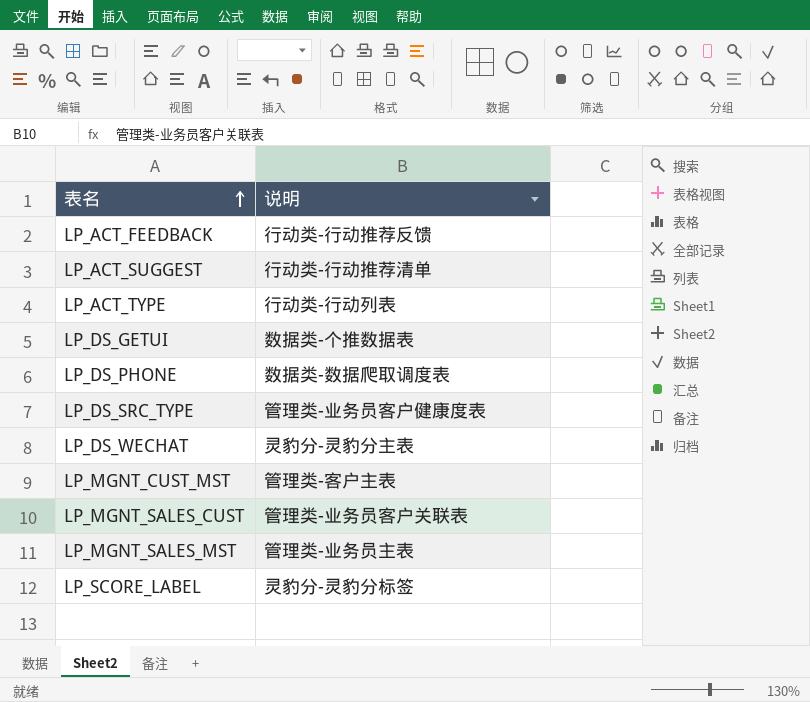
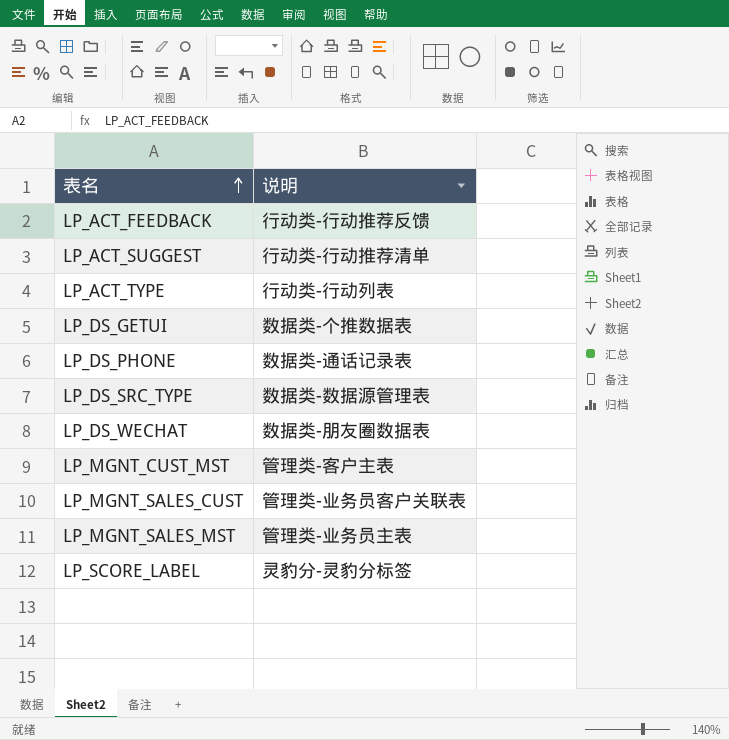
LP_DS_PHONE | 说明: 数据类-数据爬取调度表 -> 数据类-通话记录表
LP_DS_SRC_TYPE | 说明: 管理类-业务员客户健康度表 -> 数据类-数据源管理表
LP_DS_WECHAT | 说明: 灵豹分-灵豹分主表 -> 数据类-朋友圈数据表

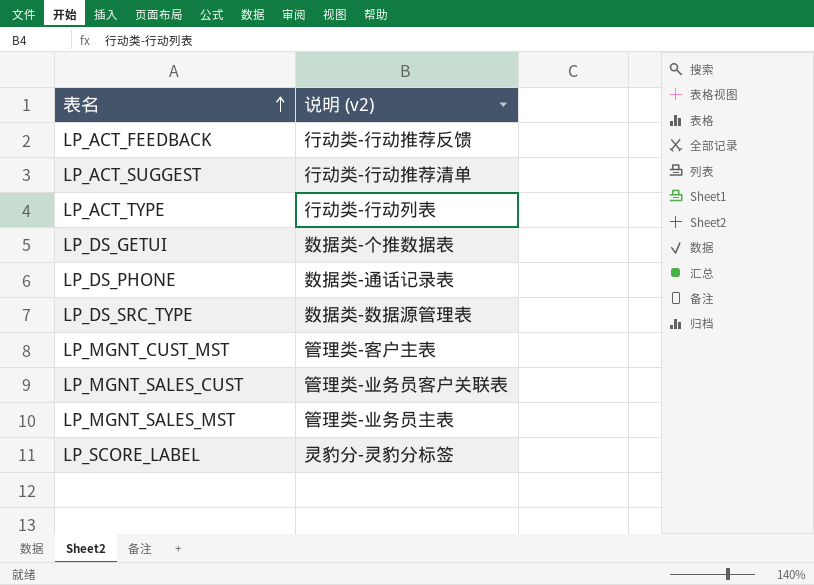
column name: 说明 -> 说明 (v2)
row LP_DS_WECHAT: 数据类-朋友圈数据表 -> none

